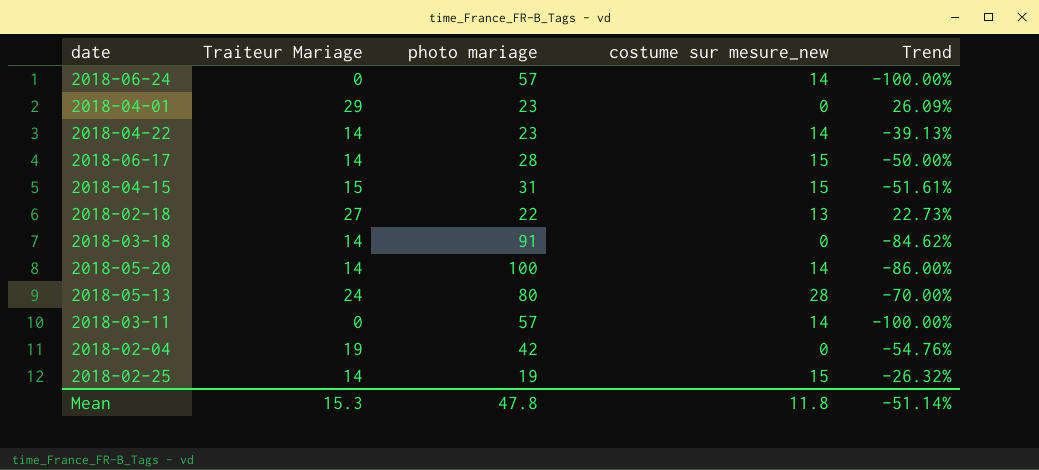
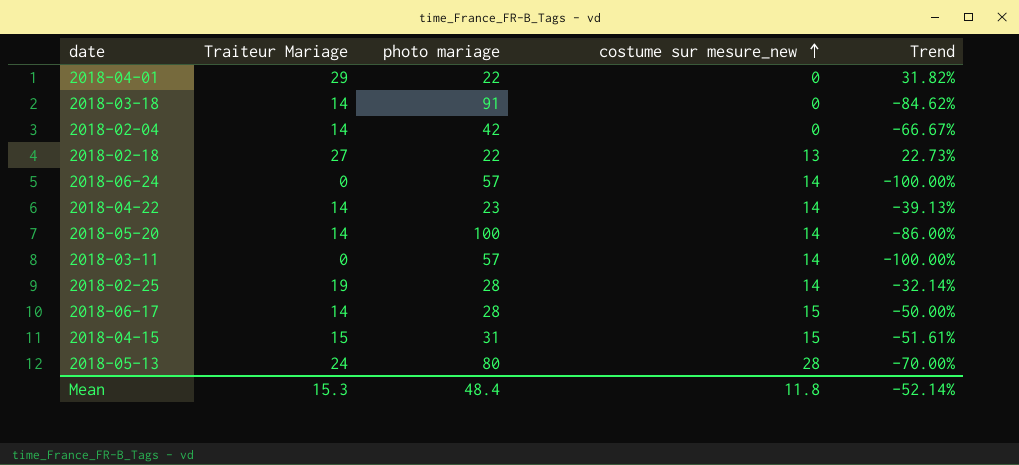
row order: none -> costume sur mesure_new ascending
2018-04-01 | photo mariage: 23 -> 22
2018-04-01 | Trend: 26.09% -> 31.82%
2018-02-04 | Traiteur Mariage: 19 -> 14
2018-02-04 | Trend: -54.76% -> -66.67%
2018-02-25 | Traiteur Mariage: 14 -> 19
2018-02-25 | photo mariage: 19 -> 28
2018-02-25 | costume sur mesure_new: 15 -> 14
2018-02-25 | Trend: -26.32% -> -32.14%
Mean | photo mariage: 47.8 -> 48.4
Mean | Trend: -51.14% -> -52.14%

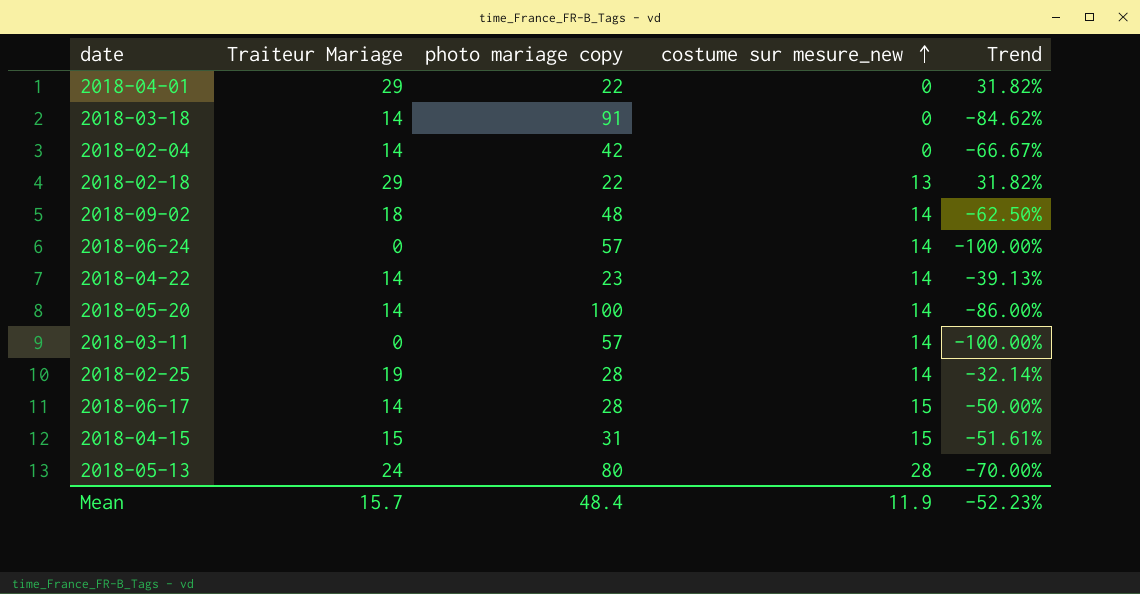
column name: photo mariage -> photo mariage copy
2018-02-18 | Traiteur Mariage: 27 -> 29
2018-02-18 | Trend: 22.73% -> 31.82%
row 2018-09-02: none -> 18 | 48 | 14 | -62.50%
Mean | Traiteur Mariage: 15.3 -> 15.7
Mean | costume sur mesure_new: 11.8 -> 11.9
Mean | Trend: -52.14% -> -52.23%

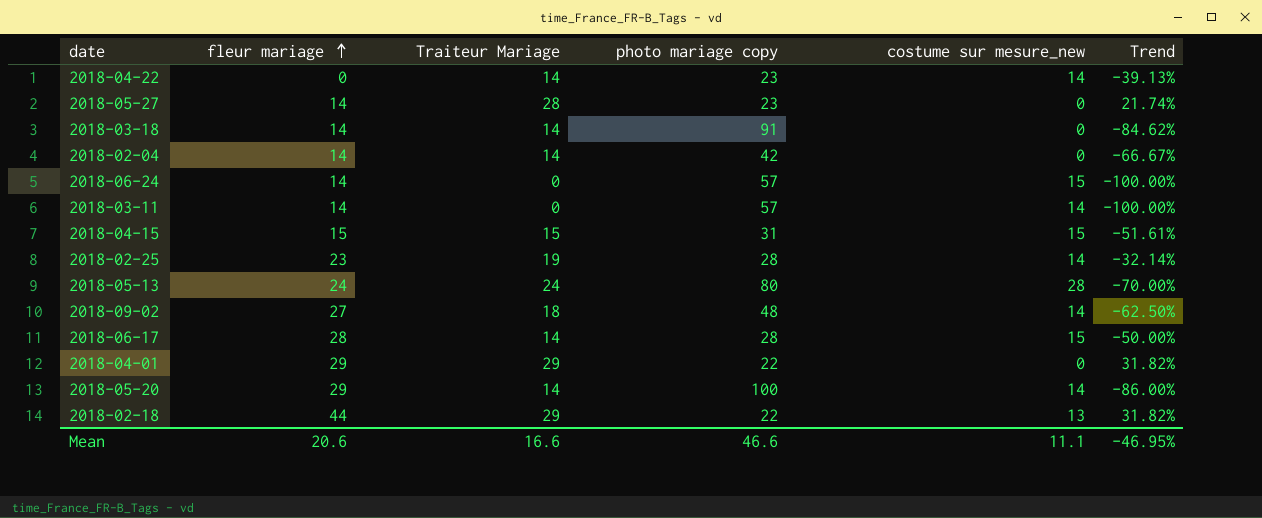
row order: costume sur mesure_new ascending -> fleur mariage ascending
column fleur mariage | position: none -> 2
row 2018-05-27: none -> 14 | 28 | 23 | 0 | 21.74%
2018-06-24 | costume sur mesure_new: 14 -> 15
Mean | Traiteur Mariage: 15.7 -> 16.6
Mean | photo mariage copy: 48.4 -> 46.6
Mean | costume sur mesure_new: 11.9 -> 11.1
Mean | Trend: -52.23% -> -46.95%

